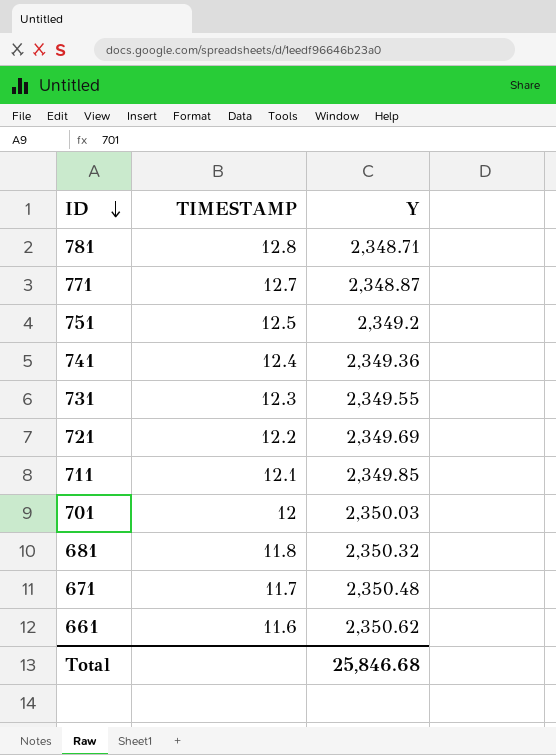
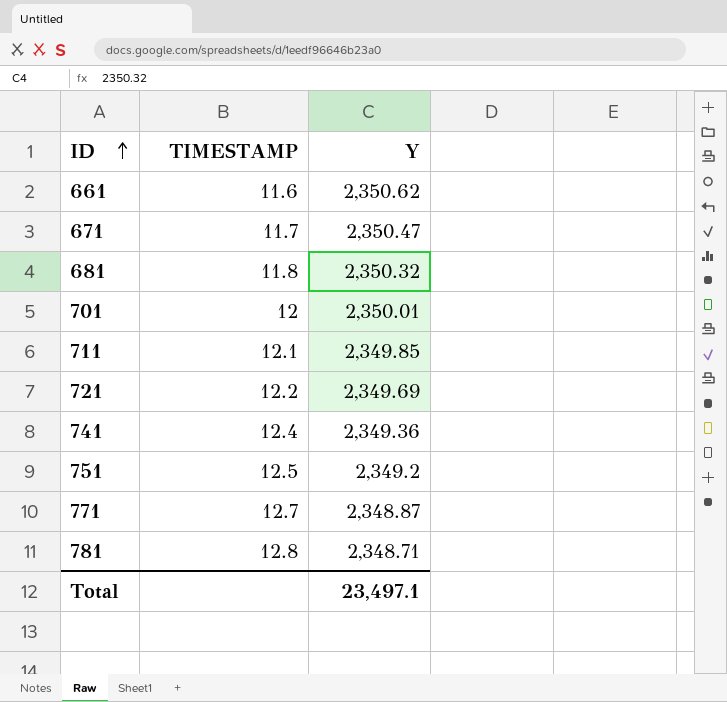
row order: ID descending -> ID ascending
row 731: 12.3 | 2,349.55 -> none
671 | Y: 2,350.48 -> 2,350.47
701 | Y: 2,350.03 -> 2,350.01
Total | Y: 25,846.68 -> 23,497.1

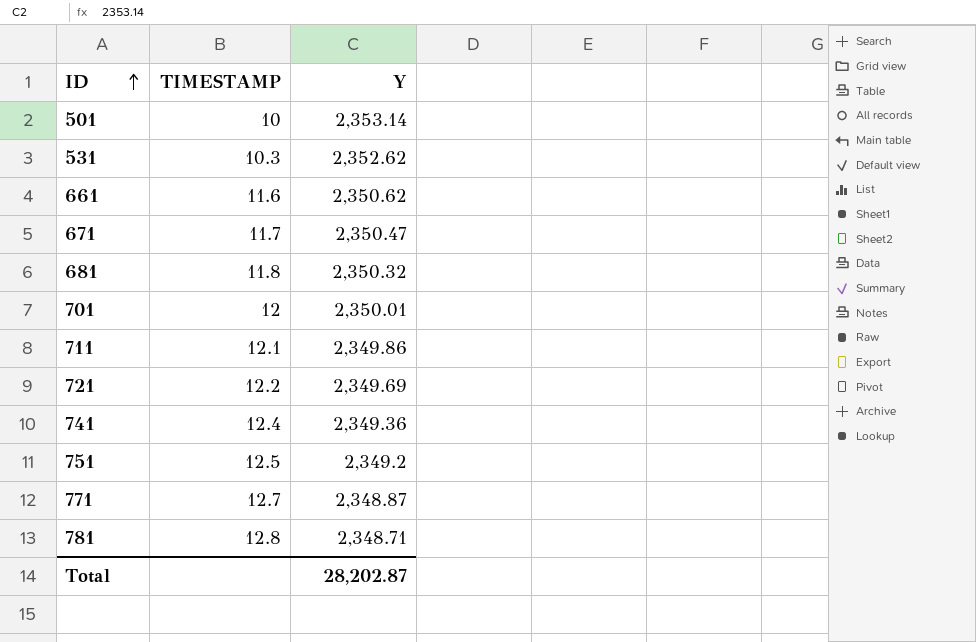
row 501: none -> 10 | 2,353.14
row 531: none -> 10.3 | 2,352.62
711 | Y: 2,349.85 -> 2,349.86
Total | Y: 23,497.1 -> 28,202.87

